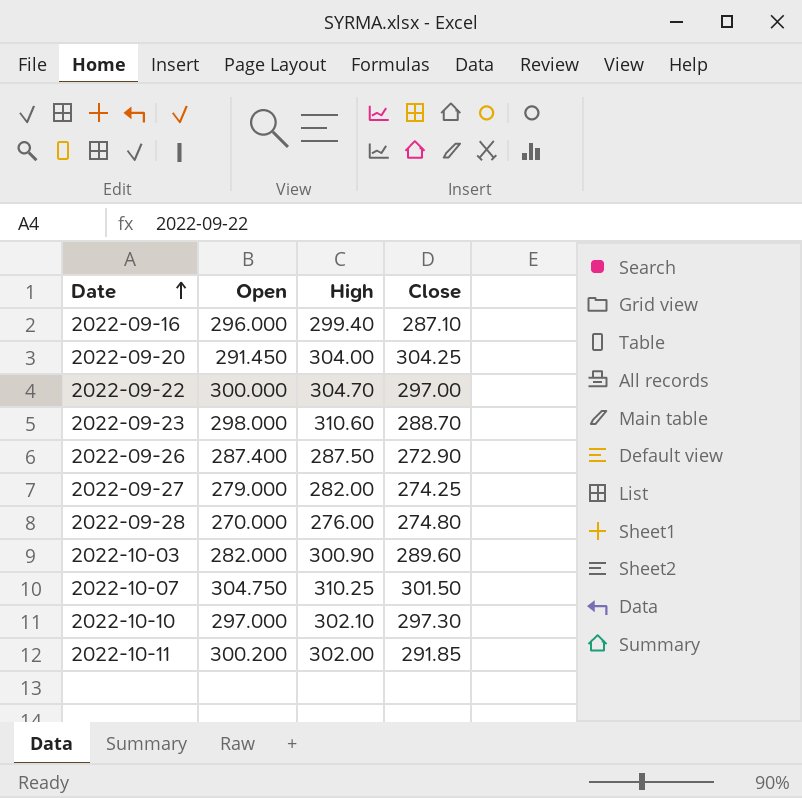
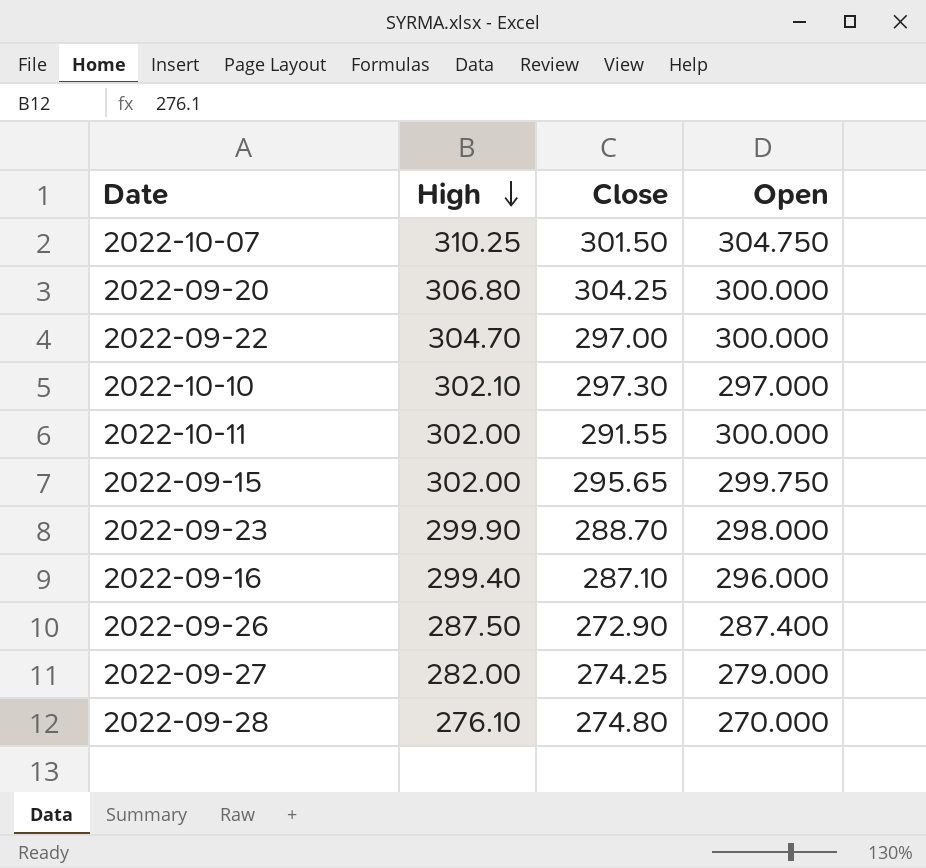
row order: Date ascending -> High descending
column Open | position: 2 -> 4
row 2022-10-03: 282.000 | 300.90 | 289.60 -> none
2022-09-20 | High: 304.00 -> 306.80
2022-09-20 | Open: 291.450 -> 300.000
2022-10-11 | Close: 291.85 -> 291.55
2022-10-11 | Open: 300.200 -> 300.000
row 2022-09-15: none -> 302.00 | 295.65 | 299.750
2022-09-23 | High: 310.60 -> 299.90
2022-09-28 | High: 276.00 -> 276.10

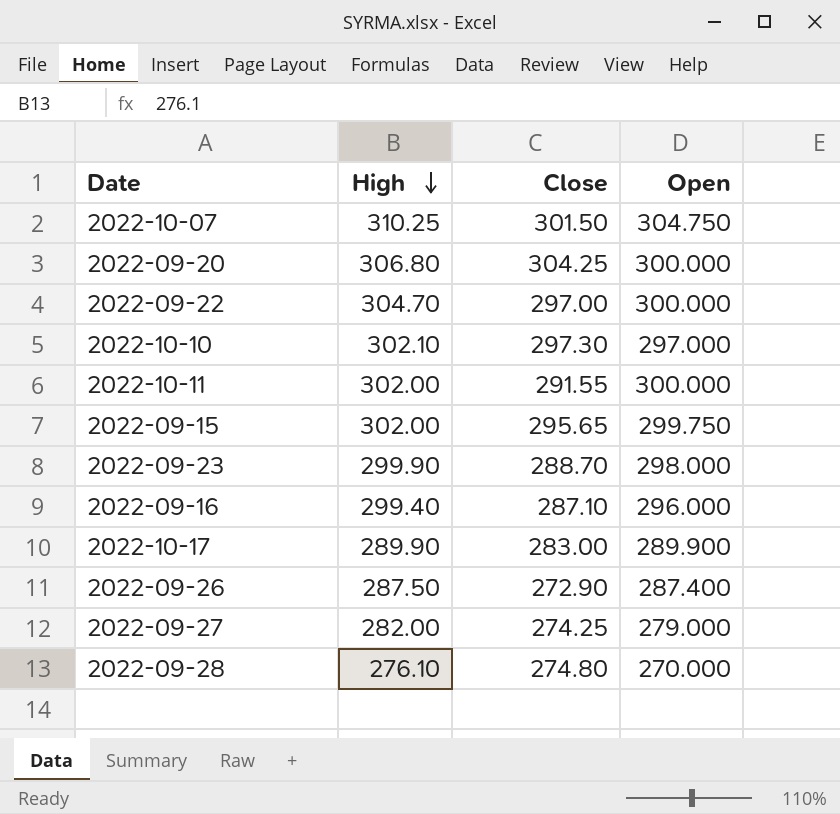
row 2022-10-17: none -> 289.90 | 283.00 | 289.900

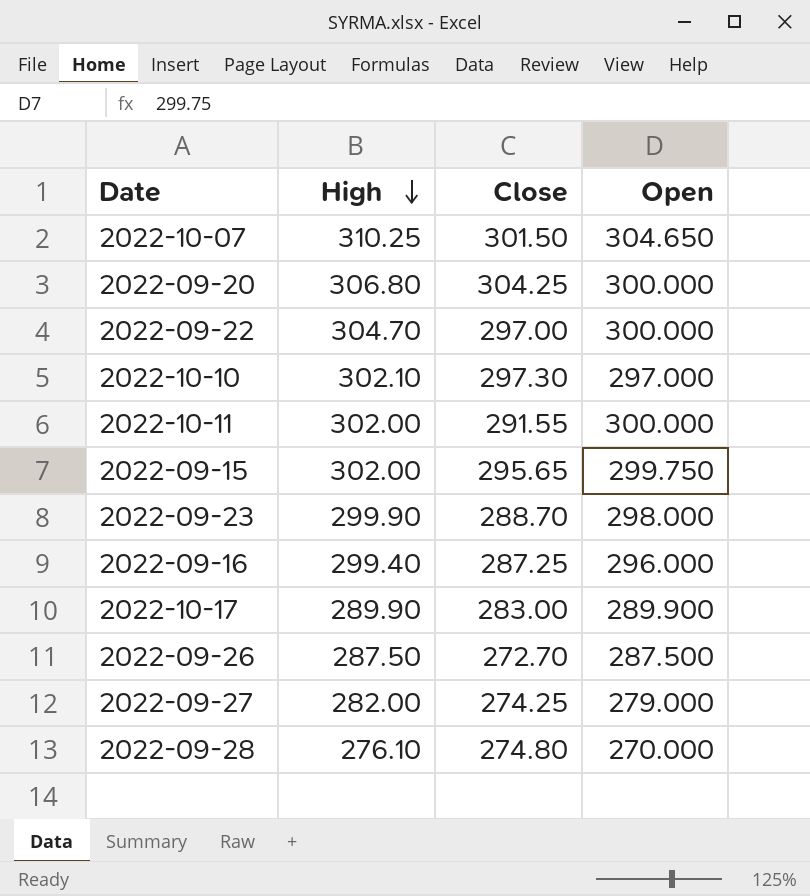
2022-10-07 | Open: 304.750 -> 304.650
2022-09-16 | Close: 287.10 -> 287.25
2022-09-26 | Close: 272.90 -> 272.70
2022-09-26 | Open: 287.400 -> 287.500

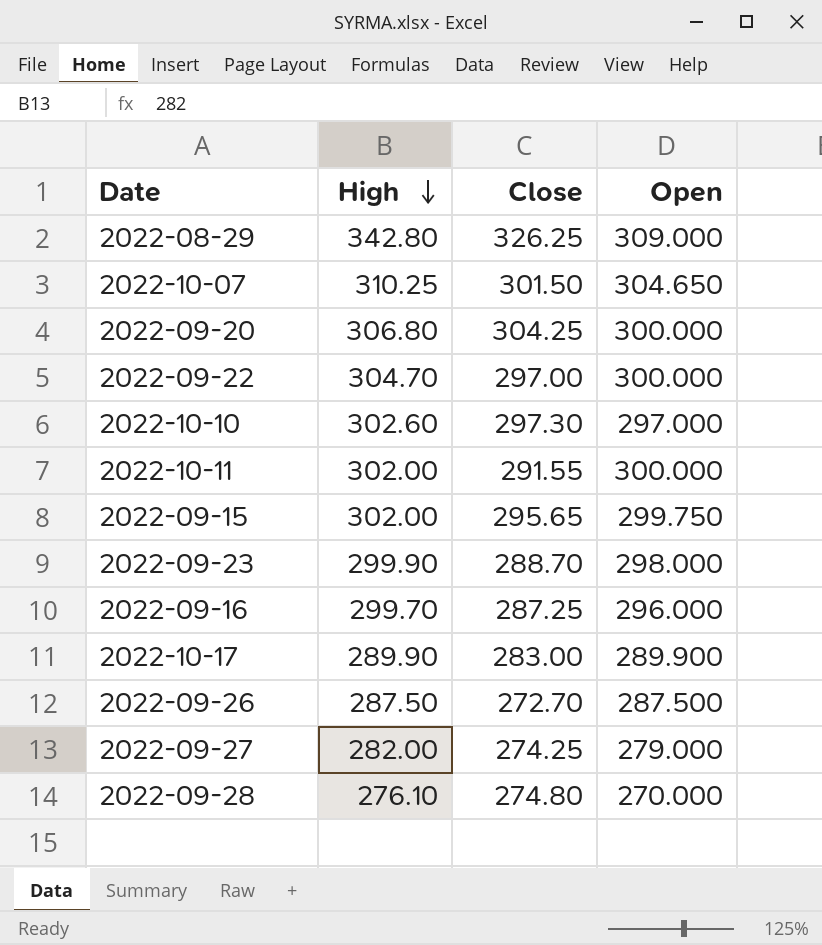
row 2022-08-29: none -> 342.80 | 326.25 | 309.000
2022-10-10 | High: 302.10 -> 302.60
2022-09-16 | High: 299.40 -> 299.70

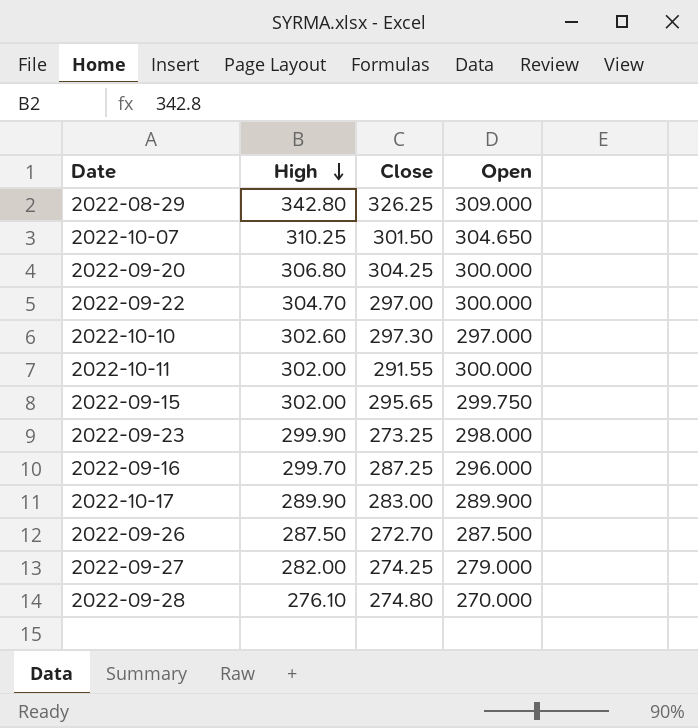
2022-09-23 | Close: 288.70 -> 273.25

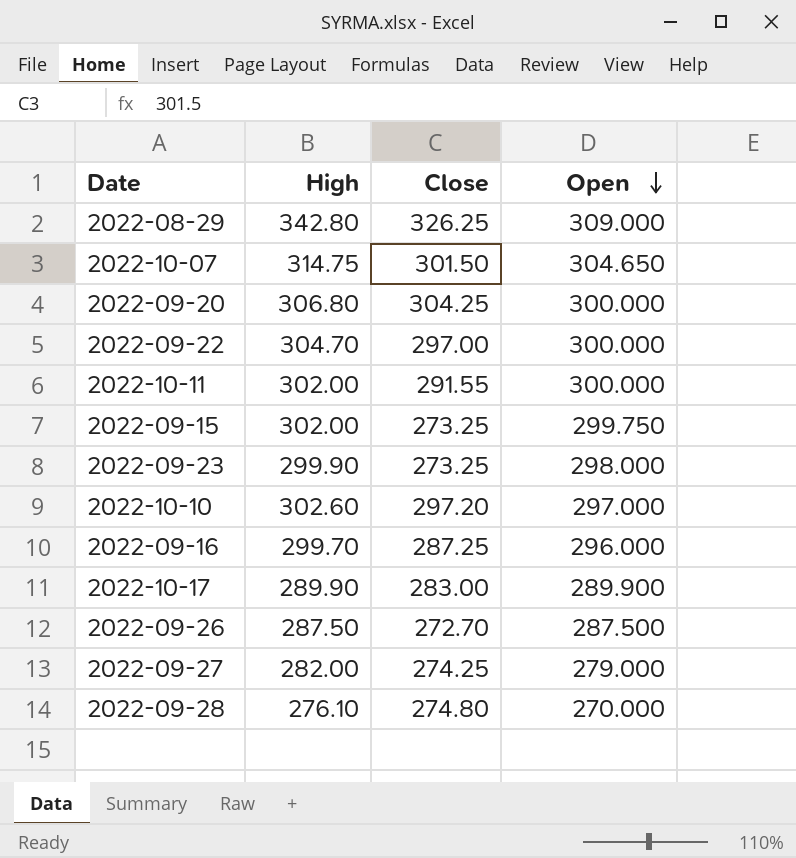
row order: High descending -> Open descending
2022-10-07 | High: 310.25 -> 314.75
2022-09-15 | Close: 295.65 -> 273.25
2022-10-10 | Close: 297.30 -> 297.20

